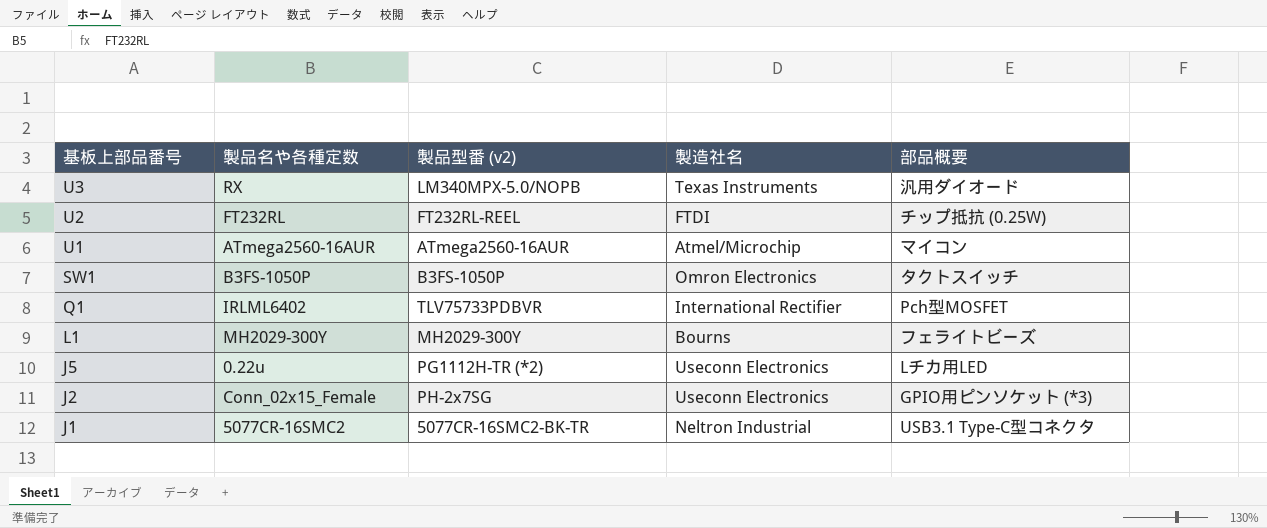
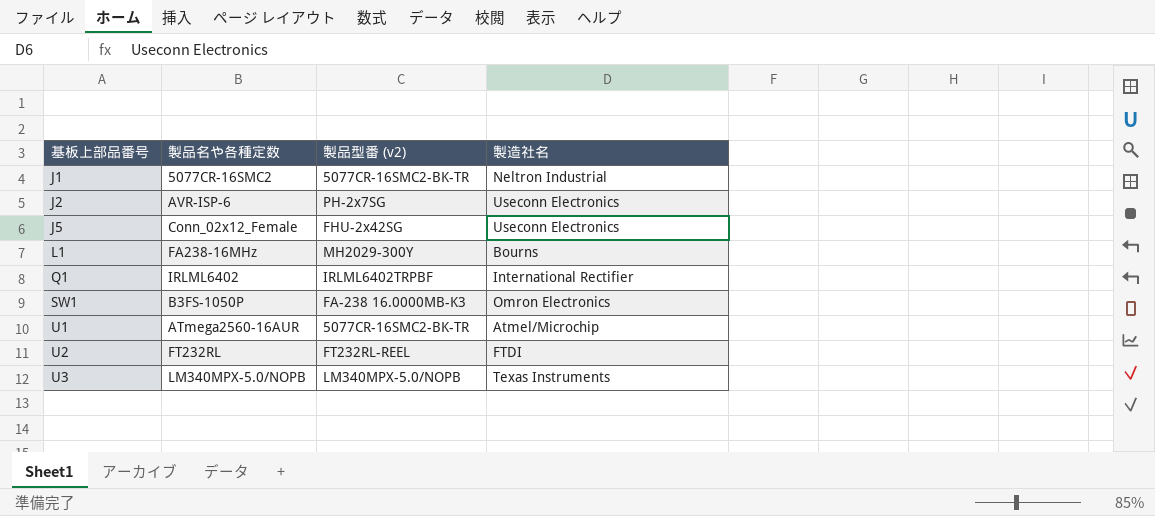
row order: 基板上部品番号 descending -> 基板上部品番号 ascending
column 部品概要 | position: 5 -> none
J2 | 製品名や各種定数: Conn_02x15_Female -> AVR-ISP-6
J5 | 製品名や各種定数: 0.22u -> Conn_02x12_Female
J5 | 製品型番 (v2): PG1112H-TR (*2) -> FHU-2x42SG
L1 | 製品名や各種定数: MH2029-300Y -> FA238-16MHz
Q1 | 製品型番 (v2): TLV75733PDBVR -> IRLML6402TRPBF
SW1 | 製品型番 (v2): B3FS-1050P -> FA-238 16.0000MB-K3
U1 | 製品型番 (v2): ATmega2560-16AUR -> 5077CR-16SMC2-BK-TR
U3 | 製品名や各種定数: RX -> LM340MPX-5.0/NOPB

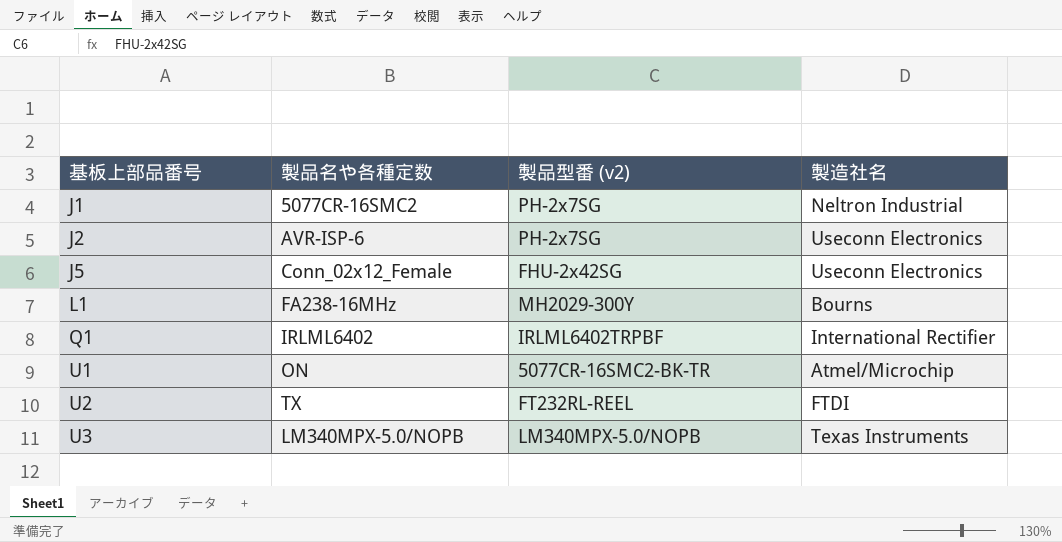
row SW1: B3FS-1050P | FA-238 16.0000MB-K3 | Omron Electronics -> none
J1 | 製品型番 (v2): 5077CR-16SMC2-BK-TR -> PH-2x7SG
U1 | 製品名や各種定数: ATmega2560-16AUR -> ON
U2 | 製品名や各種定数: FT232RL -> TX

